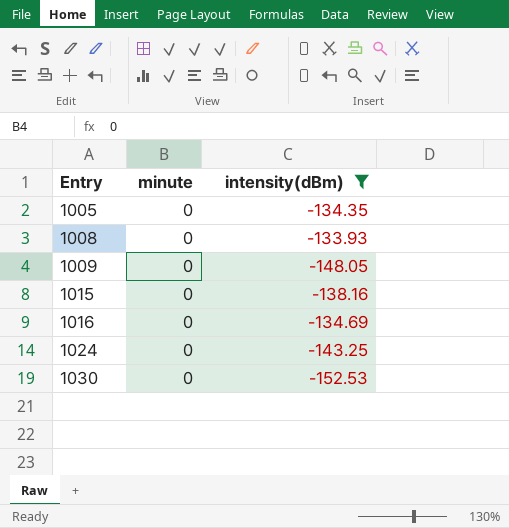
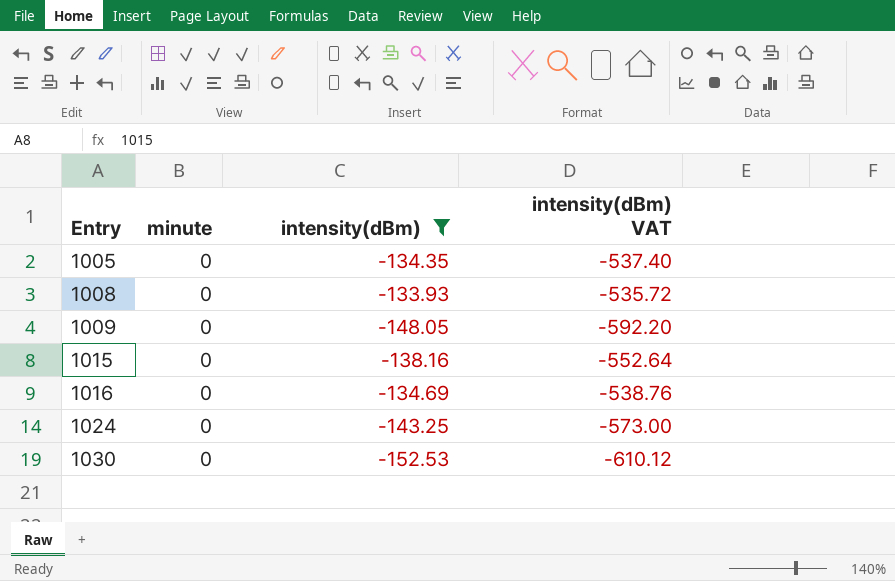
column intensity(dBm) VAT | formula: none -> [intensity(dBm)] * 4

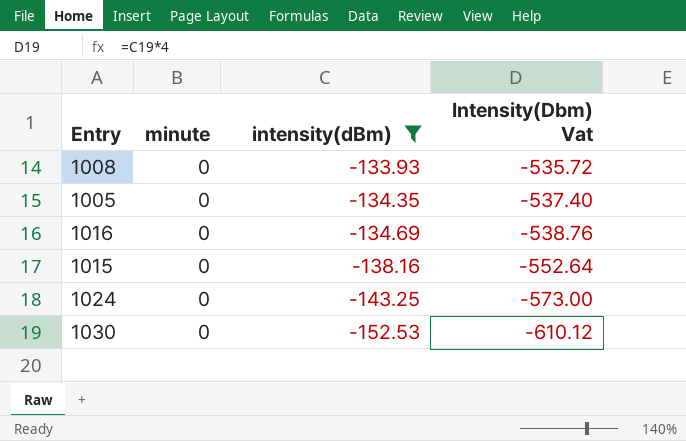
row order: Entry ascending -> intensity(dBm) descending
column name: intensity(dBm) VAT -> Intensity(Dbm) Vat
row 1009: 0 | -148.05 | -592.20 -> none

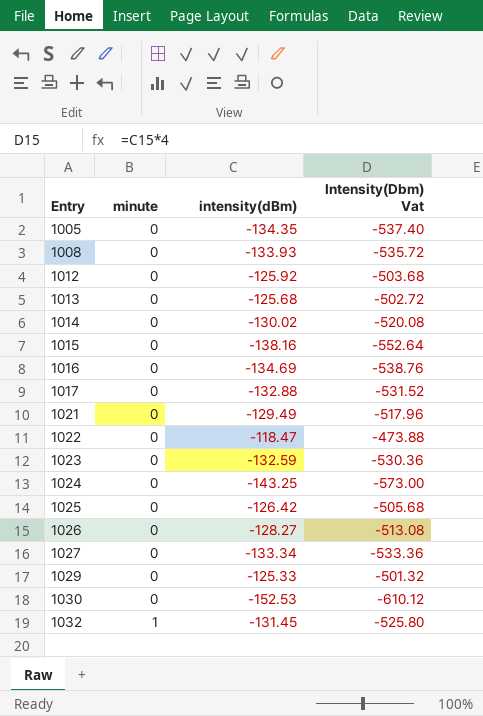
filter: intensity(dBm) <= -133.93 -> none
row order: intensity(dBm) descending -> Entry ascending

